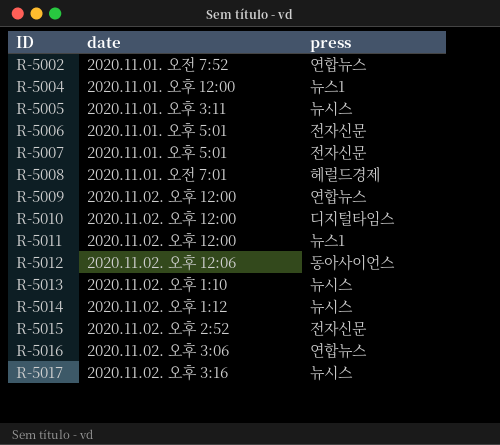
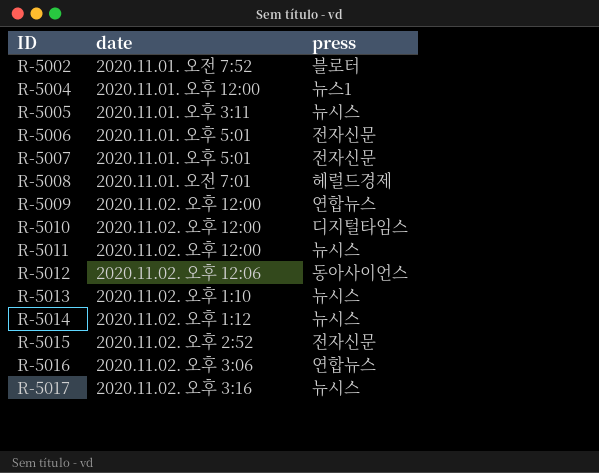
R-5002 | press: 연합뉴스 -> 블로터
R-5011 | press: 뉴스1 -> 뉴시스

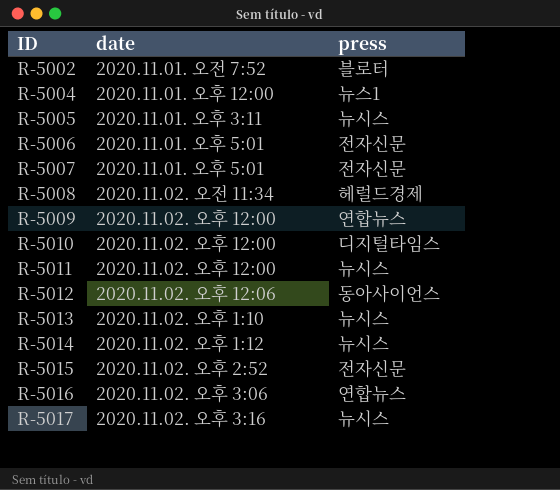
R-5008 | date: 2020.11.01. 오전 7:01 -> 2020.11.02. 오전 11:34

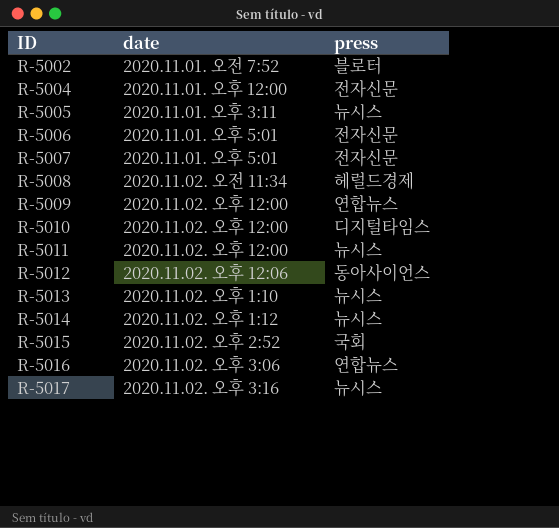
R-5004 | press: 뉴스1 -> 전자신문
R-5015 | press: 전자신문 -> 국회

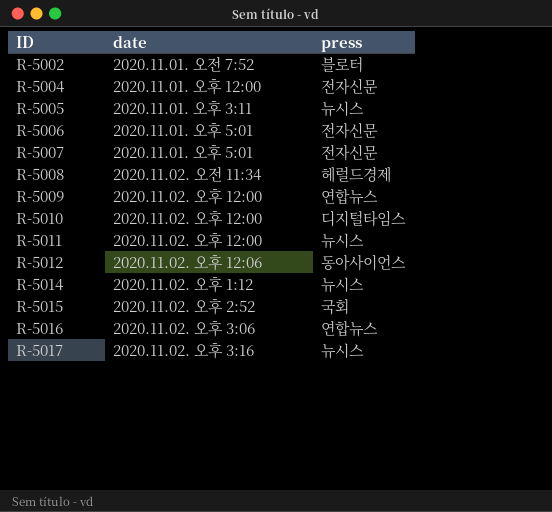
row R-5013: 2020.11.02. 오후 1:10 | 뉴시스 -> none

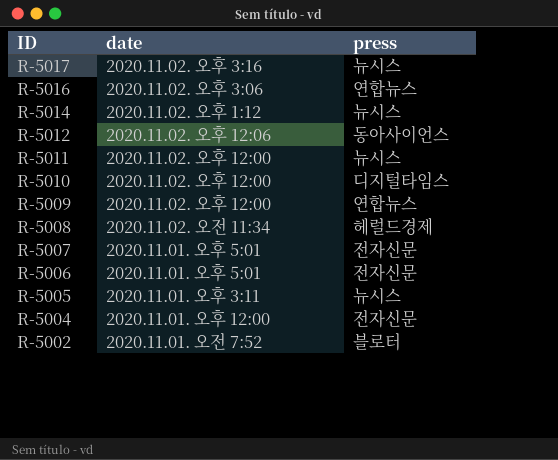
row order: ID ascending -> ID descending
row R-5015: 2020.11.02. 오후 2:52 | 국회 -> none

